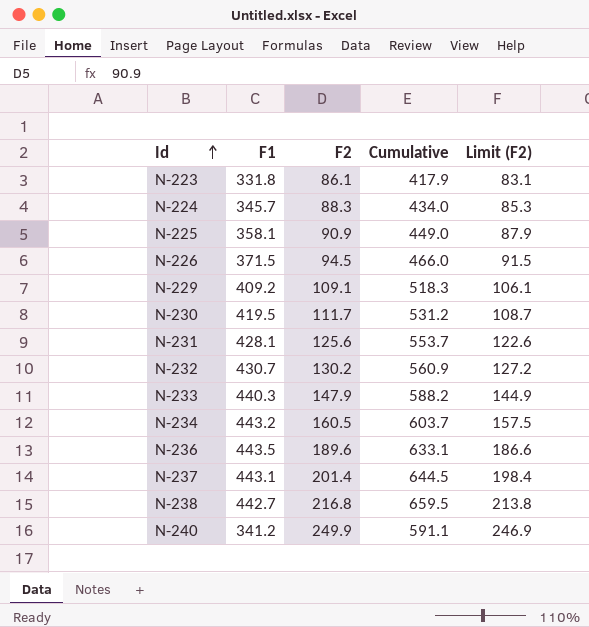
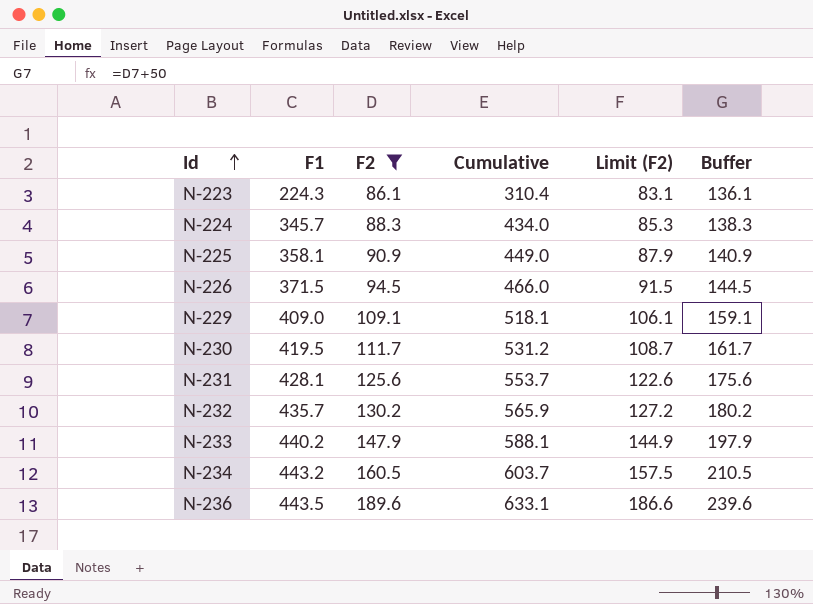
filter: none -> F2 <= 189.6
column Buffer | formula: none -> [F2] + 50
N-223 | F1: 331.8 -> 224.3
N-223 | Cumulative: 417.9 -> 310.4
N-229 | F1: 409.2 -> 409.0
N-229 | Cumulative: 518.3 -> 518.1
N-232 | F1: 430.7 -> 435.7
N-232 | Cumulative: 560.9 -> 565.9
N-233 | F1: 440.3 -> 440.2
N-233 | Cumulative: 588.2 -> 588.1

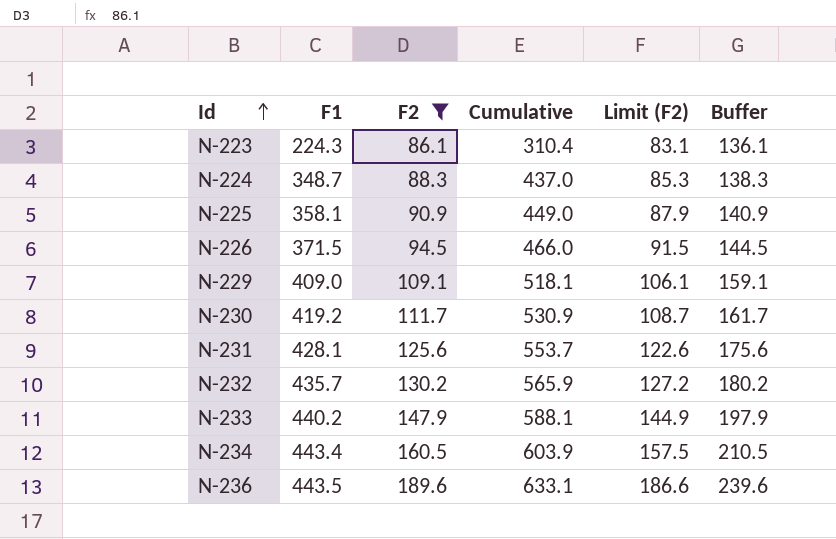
N-224 | F1: 345.7 -> 348.7
N-224 | Cumulative: 434.0 -> 437.0
N-230 | F1: 419.5 -> 419.2
N-230 | Cumulative: 531.2 -> 530.9
N-234 | F1: 443.2 -> 443.4
N-234 | Cumulative: 603.7 -> 603.9

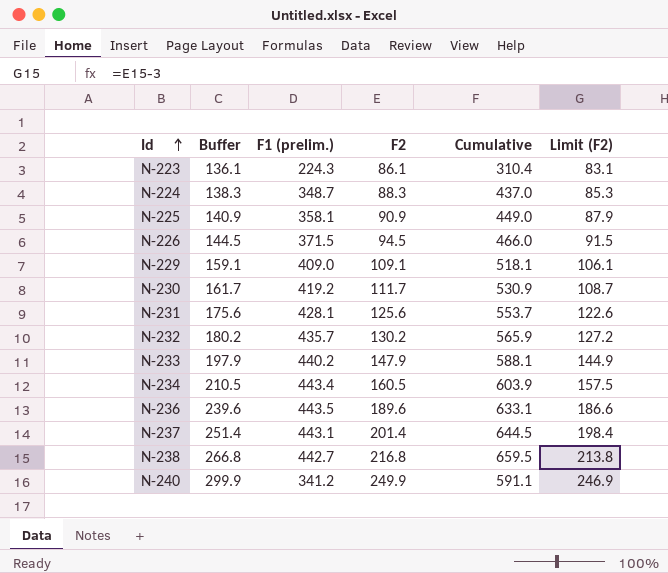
filter: F2 <= 189.6 -> none
column Buffer | position: 6 -> 2
column name: F1 -> F1 (prelim.)

